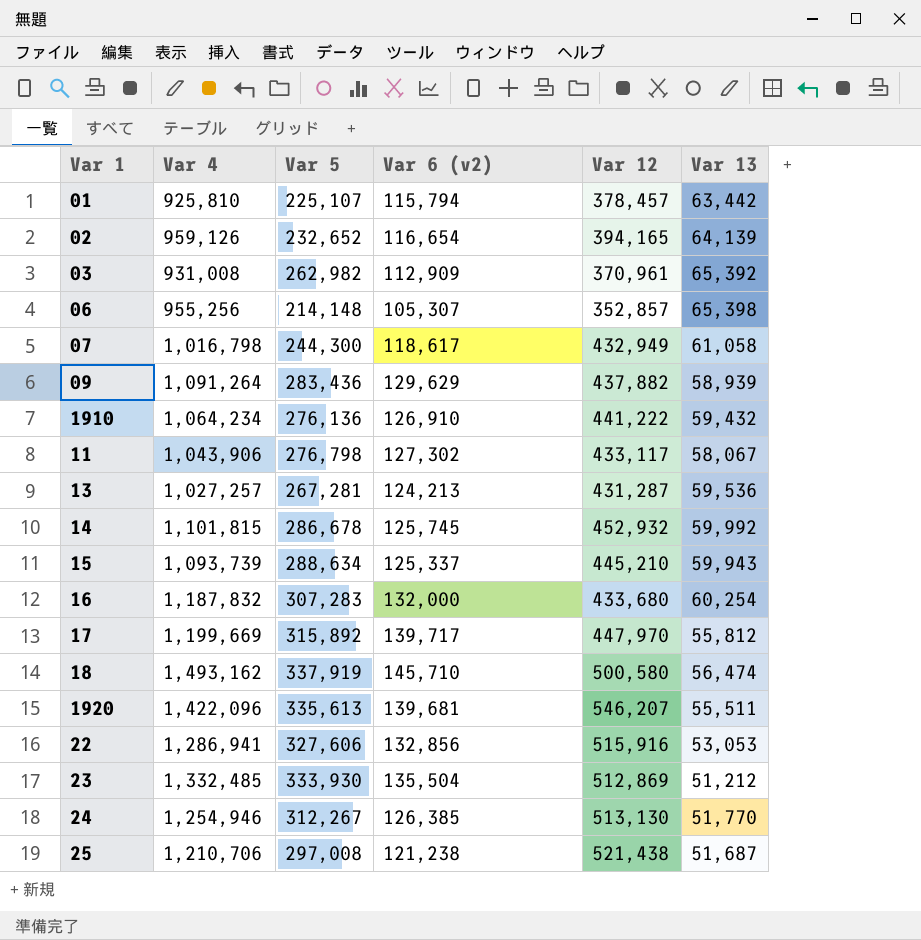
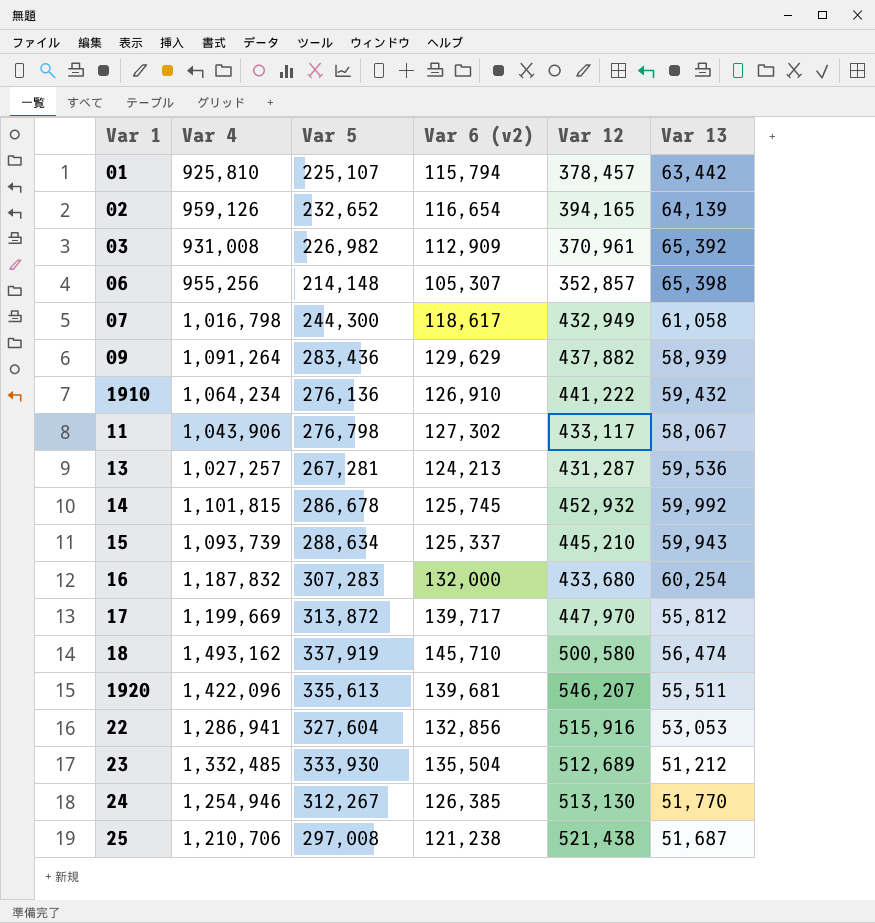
03 | Var 5: 262,982 -> 226,982
17 | Var 5: 315,892 -> 313,872
22 | Var 5: 327,606 -> 327,604
23 | Var 12: 512,869 -> 512,689

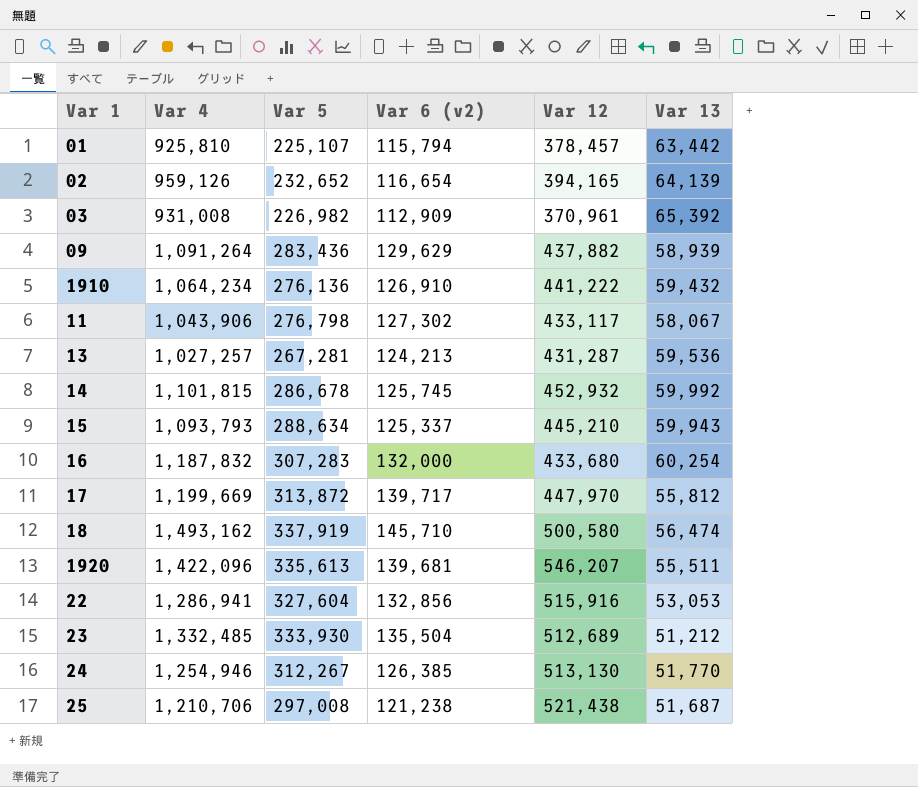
row 06: 955,256 | 214,148 | 105,307 | 352,857 | 65,398 -> none
row 07: 1,016,798 | 244,300 | 118,617 | 432,949 | 61,058 -> none
15 | Var 4: 1,093,739 -> 1,093,793

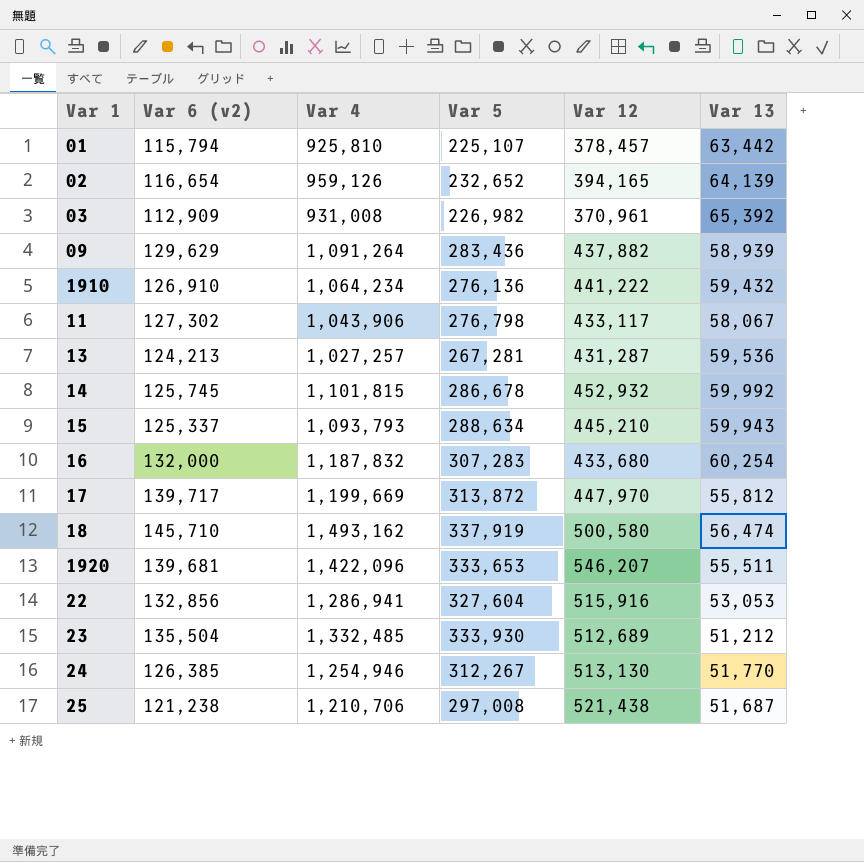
column Var 6 (v2) | position: 4 -> 2
1920 | Var 5: 335,613 -> 333,653

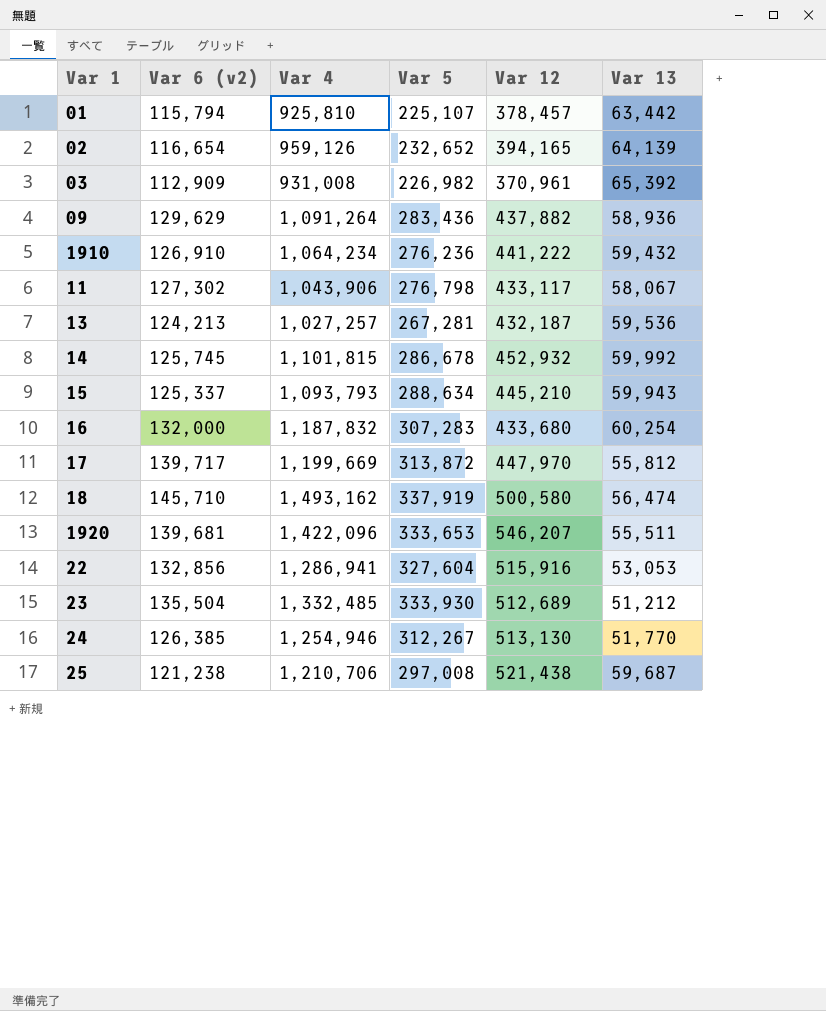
09 | Var 13: 58,939 -> 58,936
1910 | Var 5: 276,136 -> 276,236
13 | Var 12: 431,287 -> 432,187
25 | Var 13: 51,687 -> 59,687

